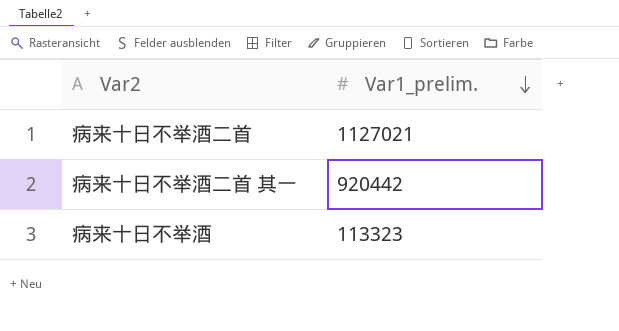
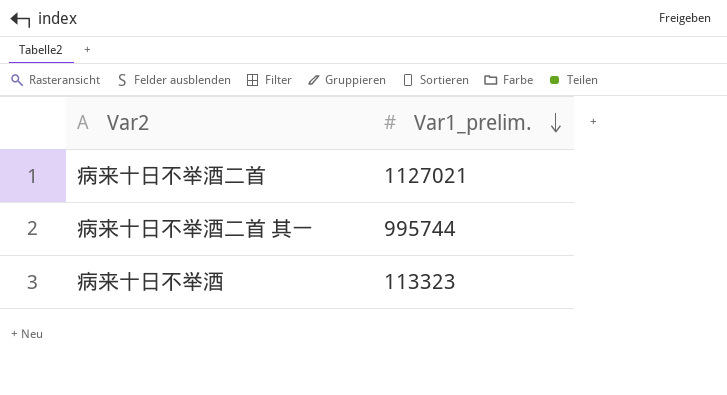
病来十日不举酒二首 其一 | Var1_prelim.: 920442 -> 995744

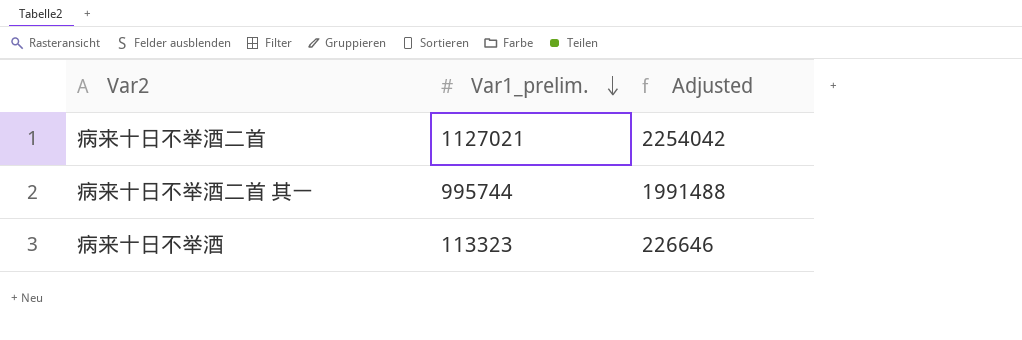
column Adjusted | formula: none -> [Var1_prelim.] * 2

